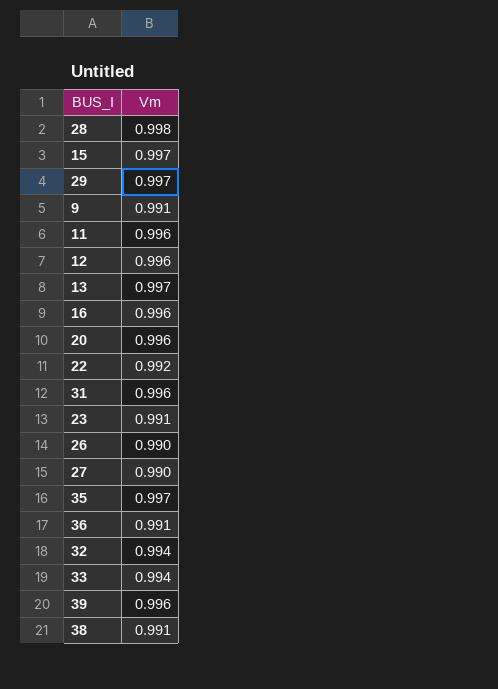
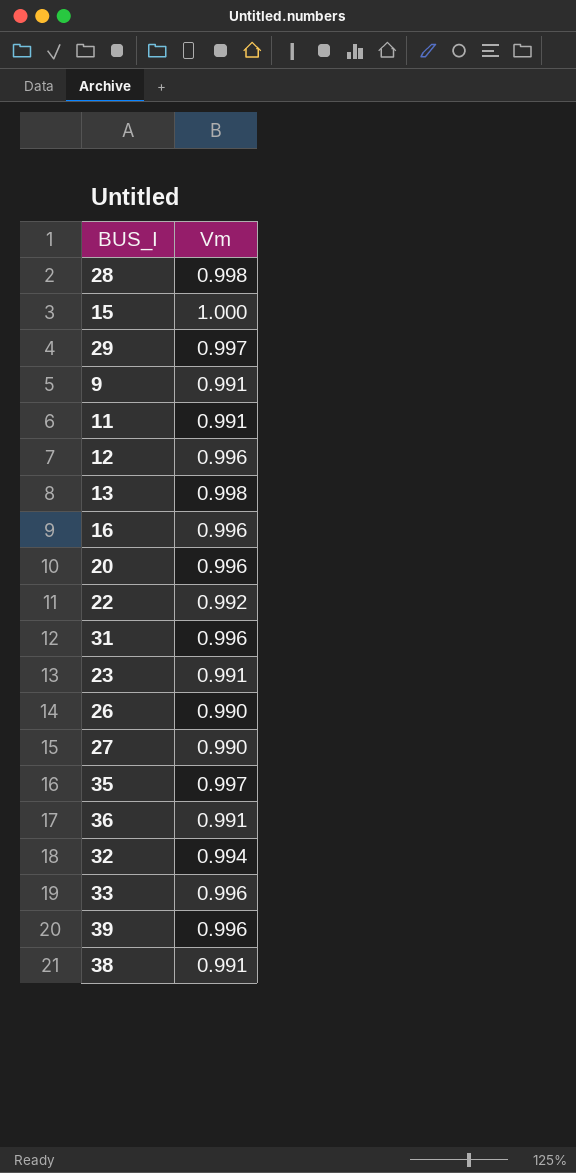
15 | Vm: 0.997 -> 1.000
11 | Vm: 0.996 -> 0.991
13 | Vm: 0.997 -> 0.998
33 | Vm: 0.994 -> 0.996

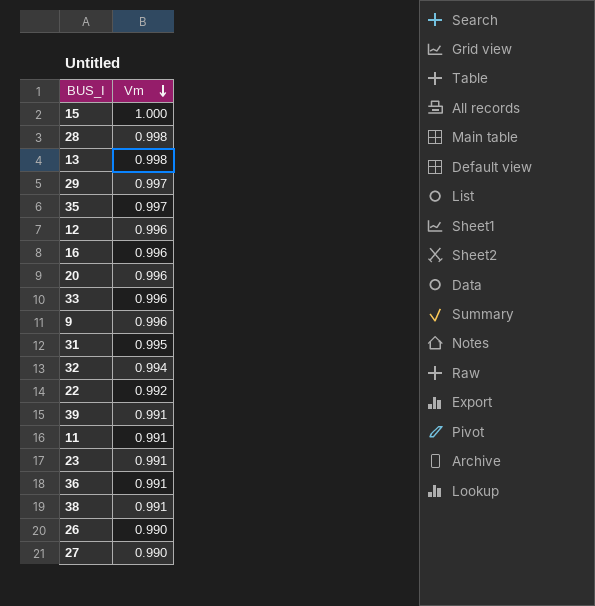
row order: none -> Vm descending
9 | Vm: 0.991 -> 0.996
31 | Vm: 0.996 -> 0.995
39 | Vm: 0.996 -> 0.991

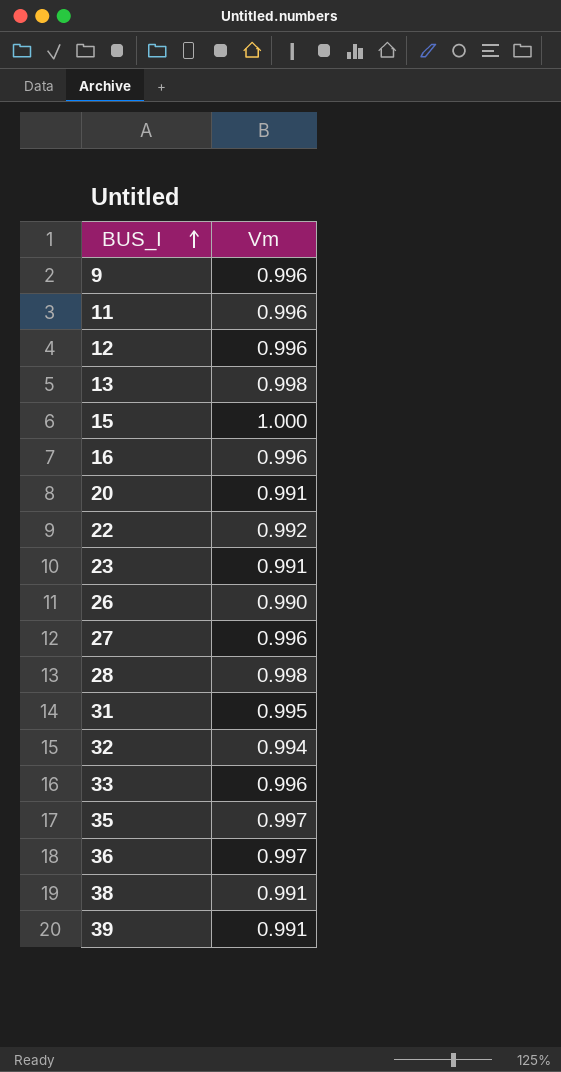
row order: Vm descending -> BUS_I ascending
row 29: 0.997 -> none
11 | Vm: 0.991 -> 0.996
20 | Vm: 0.996 -> 0.991
27 | Vm: 0.990 -> 0.996
36 | Vm: 0.991 -> 0.997

